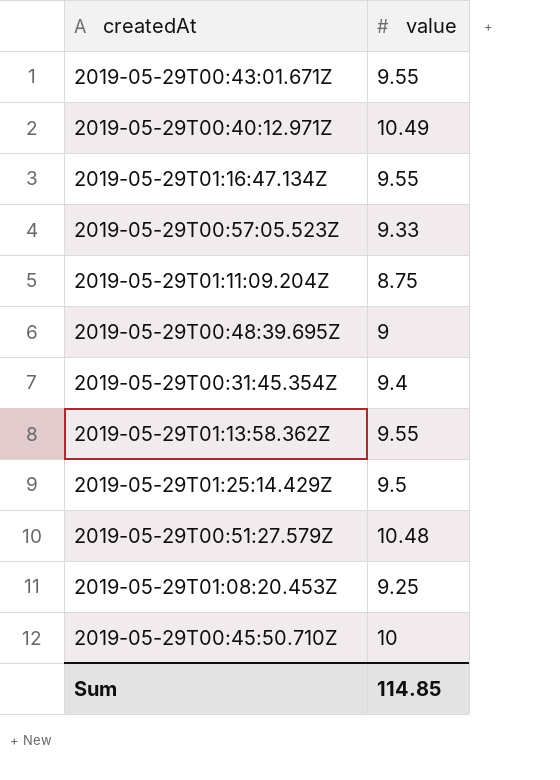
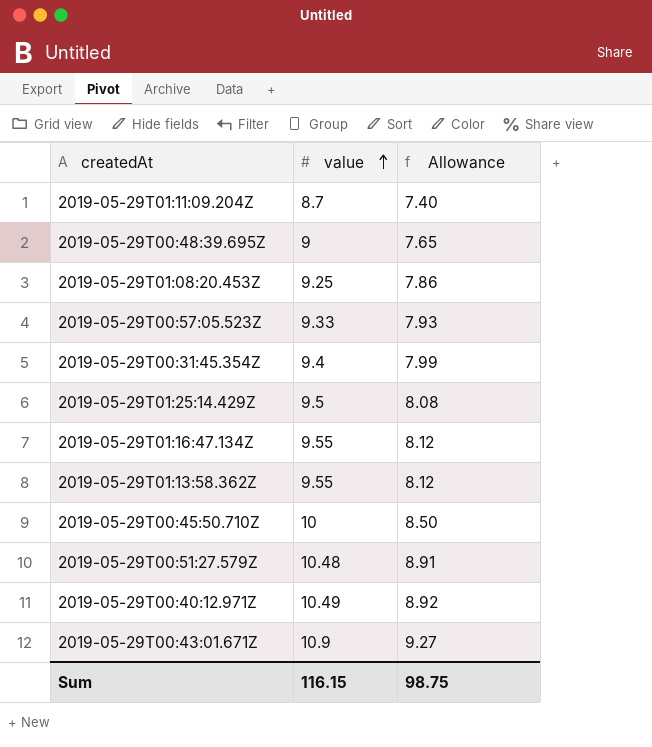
row order: none -> value ascending
column Allowance | formula: none -> [value] * 0.85
2019-05-29T01:11:09.204Z | value: 8.75 -> 8.7
2019-05-29T00:43:01.671Z | value: 9.55 -> 10.9
Sum | value: 114.85 -> 116.15

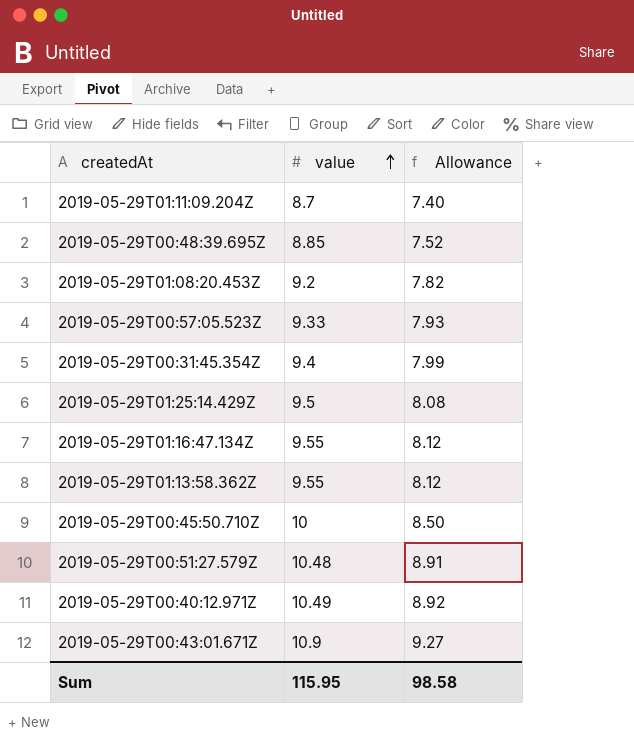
2019-05-29T00:48:39.695Z | value: 9 -> 8.85
2019-05-29T00:48:39.695Z | Allowance: 7.65 -> 7.52
2019-05-29T01:08:20.453Z | value: 9.25 -> 9.2
2019-05-29T01:08:20.453Z | Allowance: 7.86 -> 7.82
Sum | value: 116.15 -> 115.95
Sum | Allowance: 98.75 -> 98.58

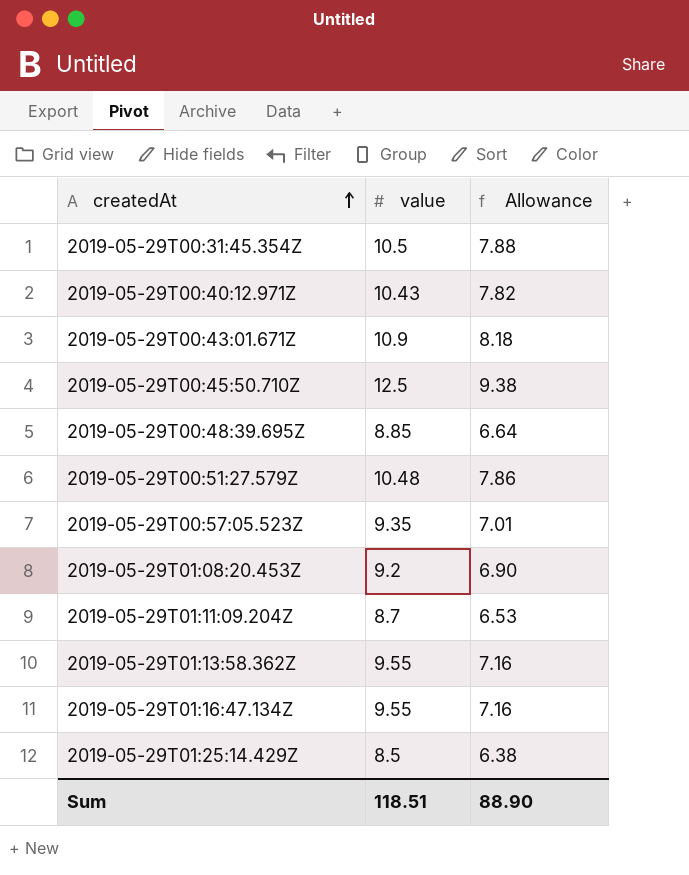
row order: value ascending -> createdAt ascending
column Allowance | formula: [value] * 0.85 -> [value] * 0.75
2019-05-29T00:31:45.354Z | value: 9.4 -> 10.5
2019-05-29T00:40:12.971Z | value: 10.49 -> 10.43
2019-05-29T00:45:50.710Z | value: 10 -> 12.5
2019-05-29T00:57:05.523Z | value: 9.33 -> 9.35
2019-05-29T01:25:14.429Z | value: 9.5 -> 8.5
Sum | value: 115.95 -> 118.51
Sum | Allowance: 98.58 -> 88.90

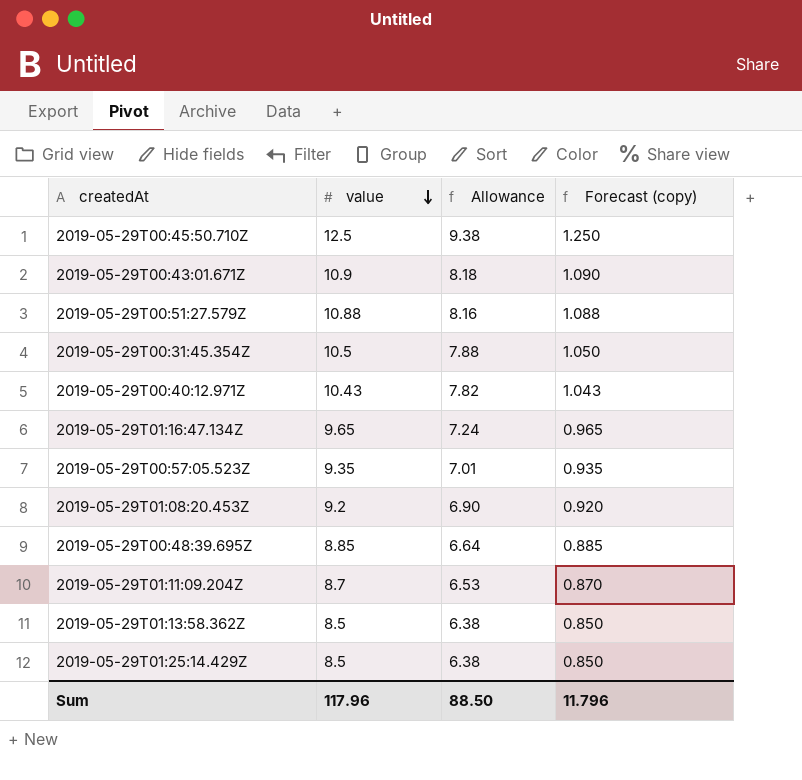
row order: createdAt ascending -> value descending
column Forecast (copy) | formula: none -> [value] * 0.1
2019-05-29T00:51:27.579Z | value: 10.48 -> 10.88
2019-05-29T00:51:27.579Z | Allowance: 7.86 -> 8.16
2019-05-29T01:16:47.134Z | value: 9.55 -> 9.65
2019-05-29T01:16:47.134Z | Allowance: 7.16 -> 7.24
2019-05-29T01:13:58.362Z | value: 9.55 -> 8.5
2019-05-29T01:13:58.362Z | Allowance: 7.16 -> 6.38
Sum | value: 118.51 -> 117.96
Sum | Allowance: 88.90 -> 88.50

